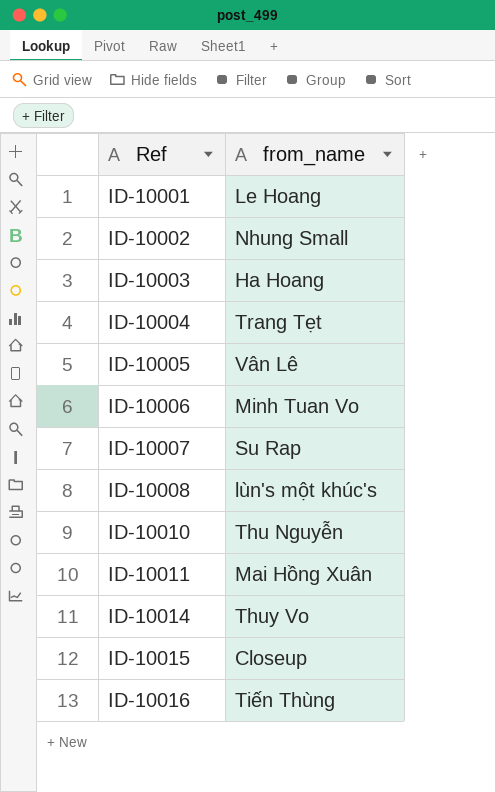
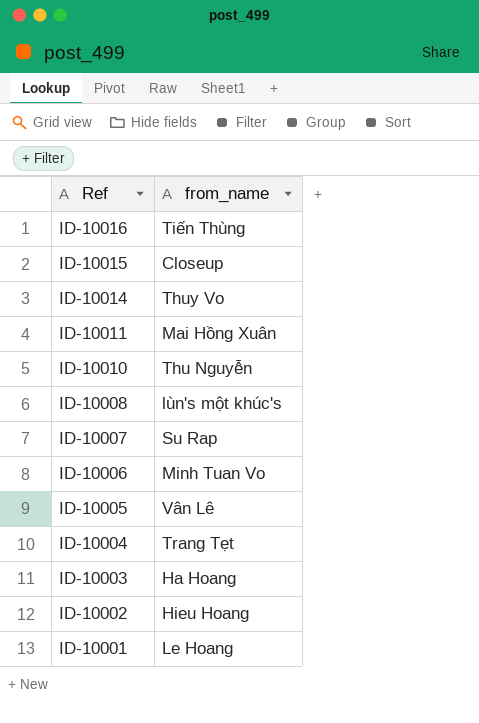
row order: Ref ascending -> Ref descending
ID-10002 | from_name: Nhung Small -> Hieu Hoang

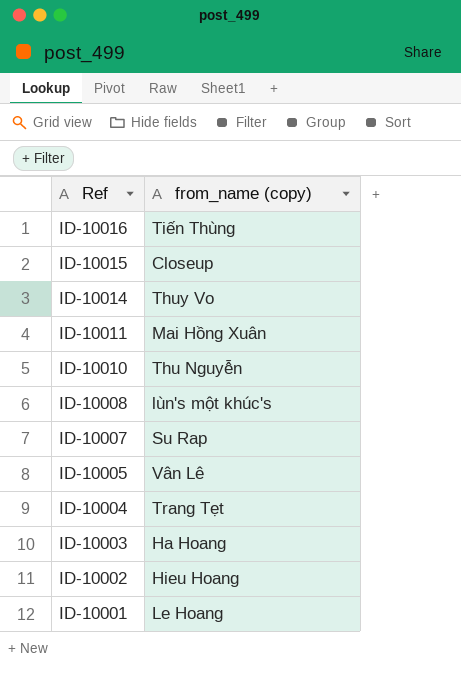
column name: from_name -> from_name (copy)
row ID-10006: Minh Tuan Vo -> none

